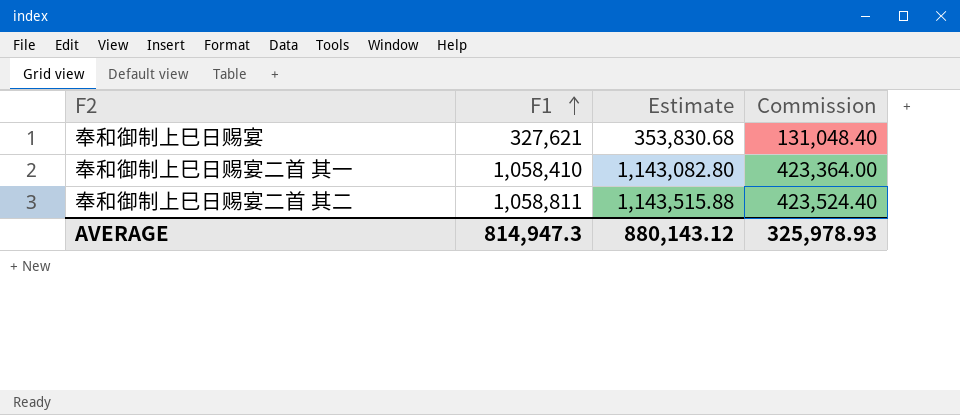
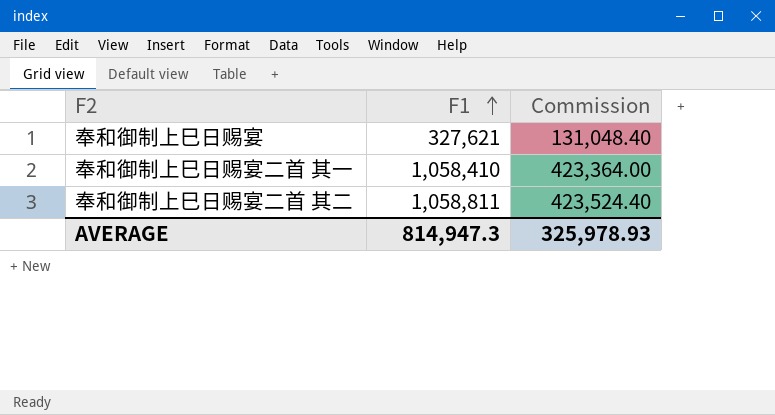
column Estimate | formula: [F1] * 1.08 -> none

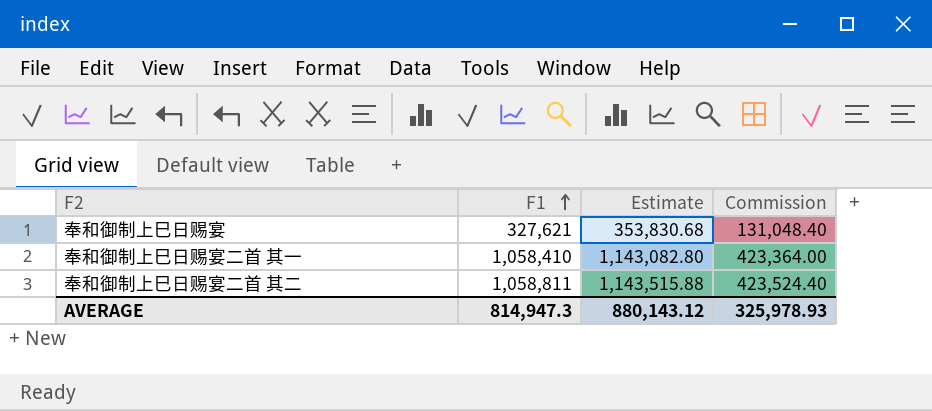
column Estimate | formula: none -> [F1] * 1.08

